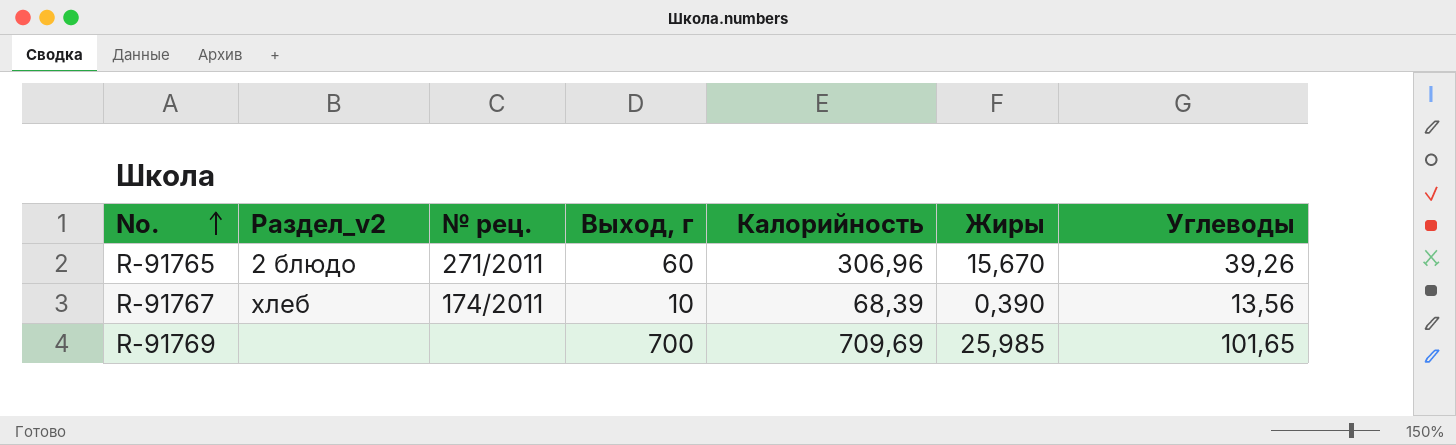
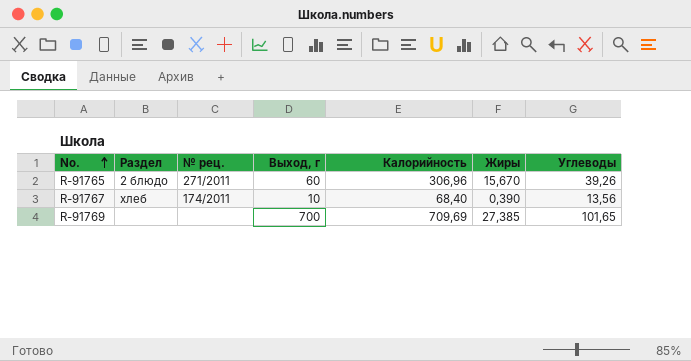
column name: Раздел_v2 -> Раздел
R-91767 | Калорийность: 68,39 -> 68,40
R-91769 | Жиры: 25,985 -> 27,385

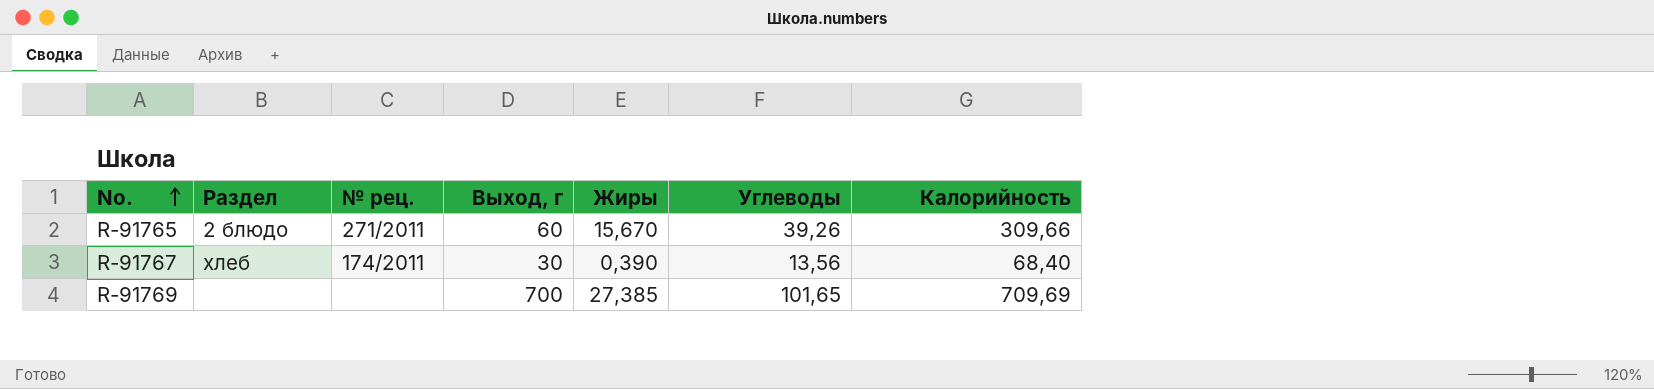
column Калорийность | position: 5 -> 7
R-91765 | Калорийность: 306,96 -> 309,66
R-91767 | Выход, г: 10 -> 30

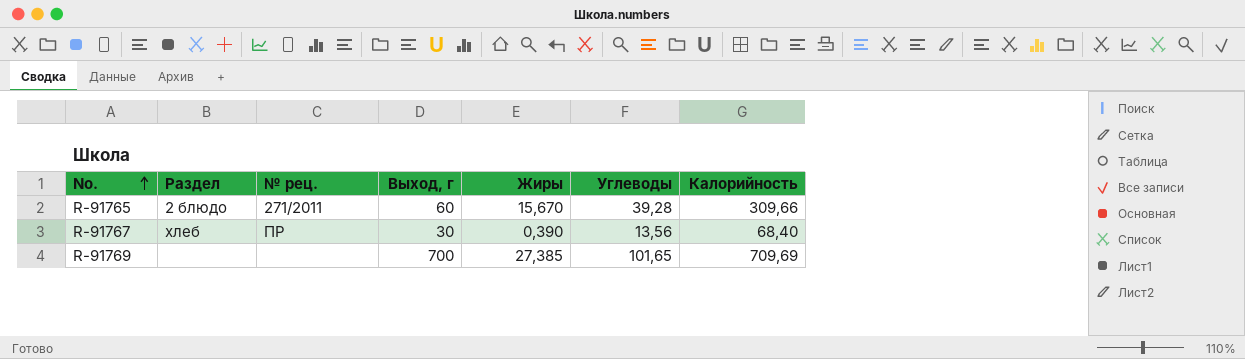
R-91765 | Углеводы: 39,26 -> 39,28
R-91767 | № рец.: 174/2011 -> ПР

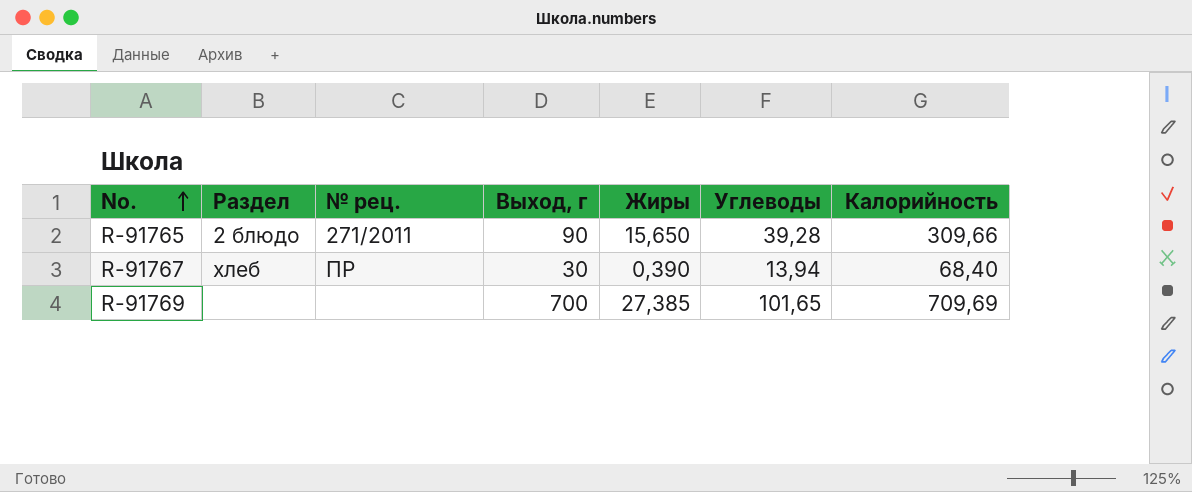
R-91765 | Выход, г: 60 -> 90
R-91765 | Жиры: 15,670 -> 15,650
R-91767 | Углеводы: 13,56 -> 13,94

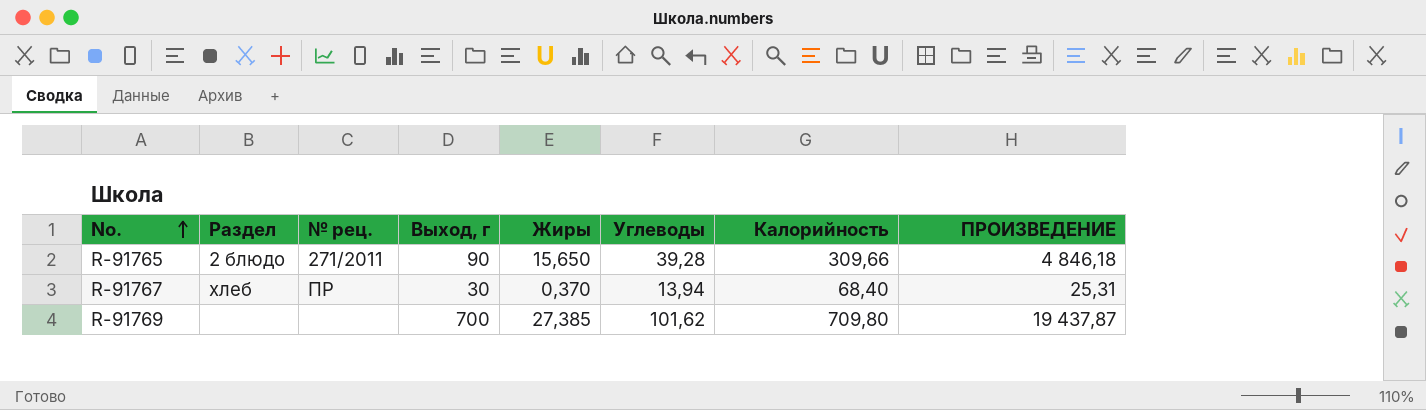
column ПРОИЗВЕДЕНИЕ | formula: none -> [Жиры] * [Калорийность]
R-91767 | Жиры: 0,390 -> 0,370
R-91769 | Углеводы: 101,65 -> 101,62
R-91769 | Калорийность: 709,69 -> 709,80

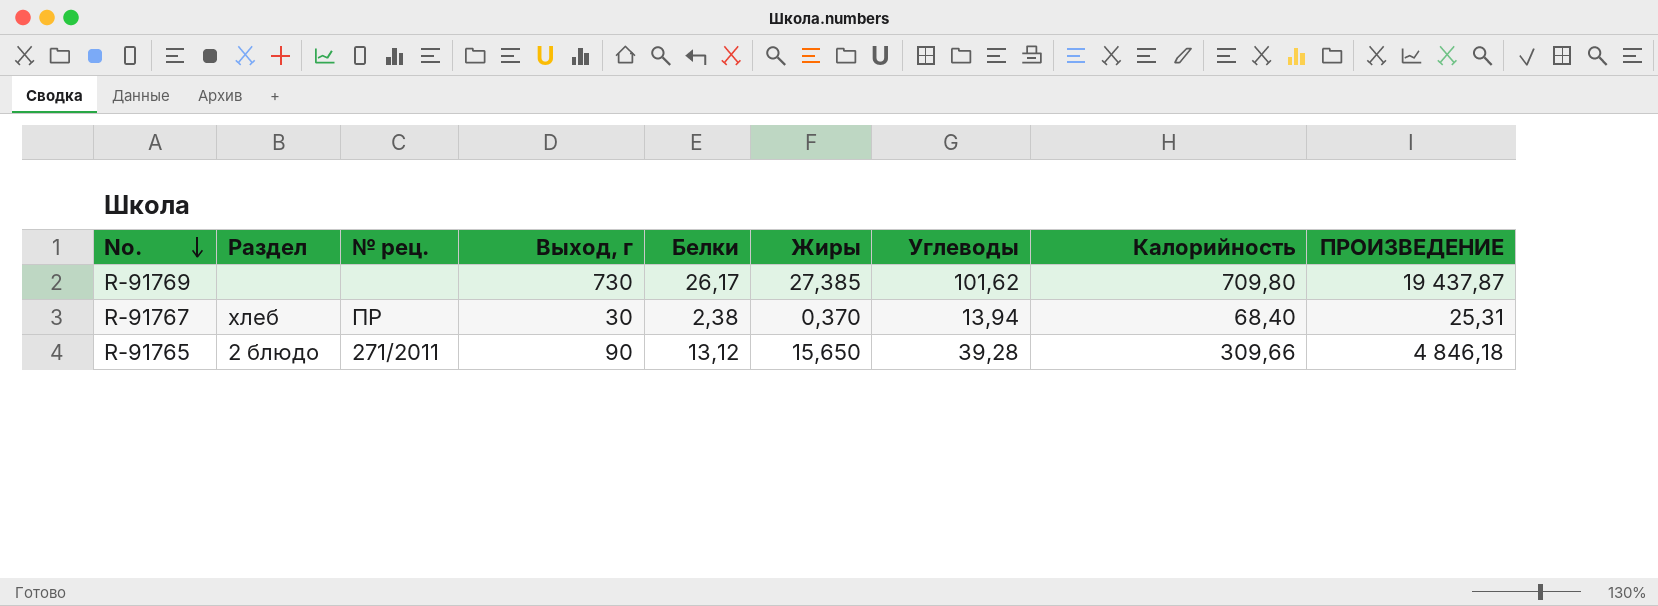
row order: No. ascending -> No. descending
column Белки | position: none -> 5
R-91769 | Выход, г: 700 -> 730

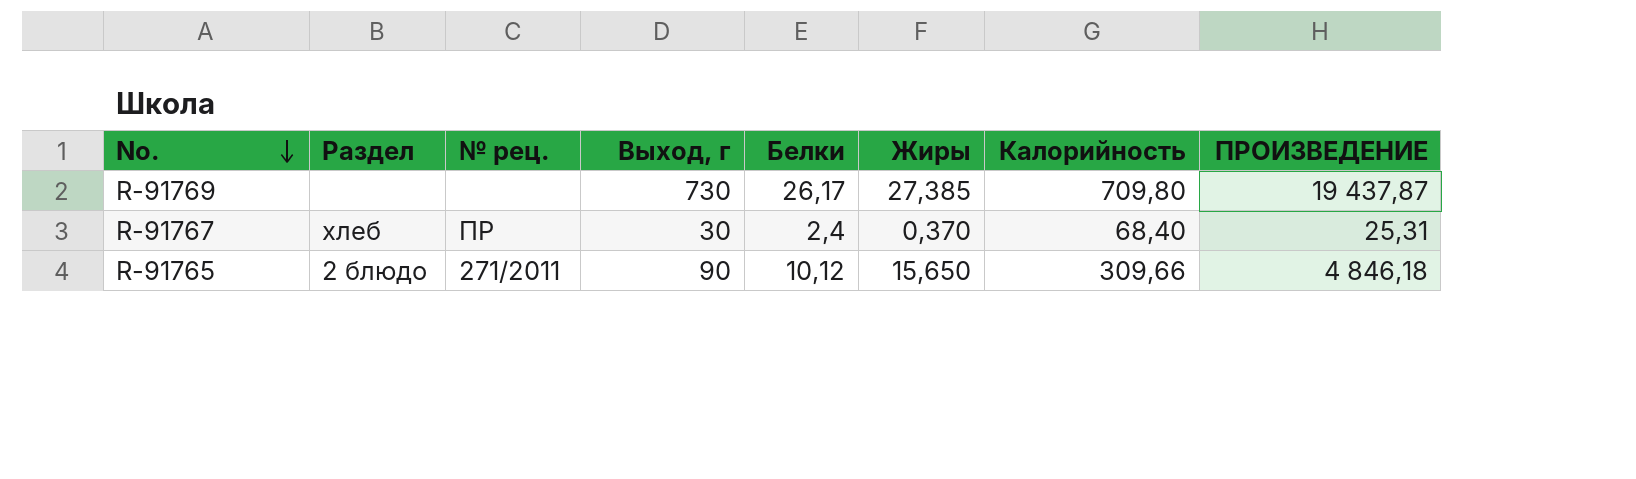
column Углеводы | position: 7 -> none
R-91767 | Белки: 2,38 -> 2,4
R-91765 | Белки: 13,12 -> 10,12

